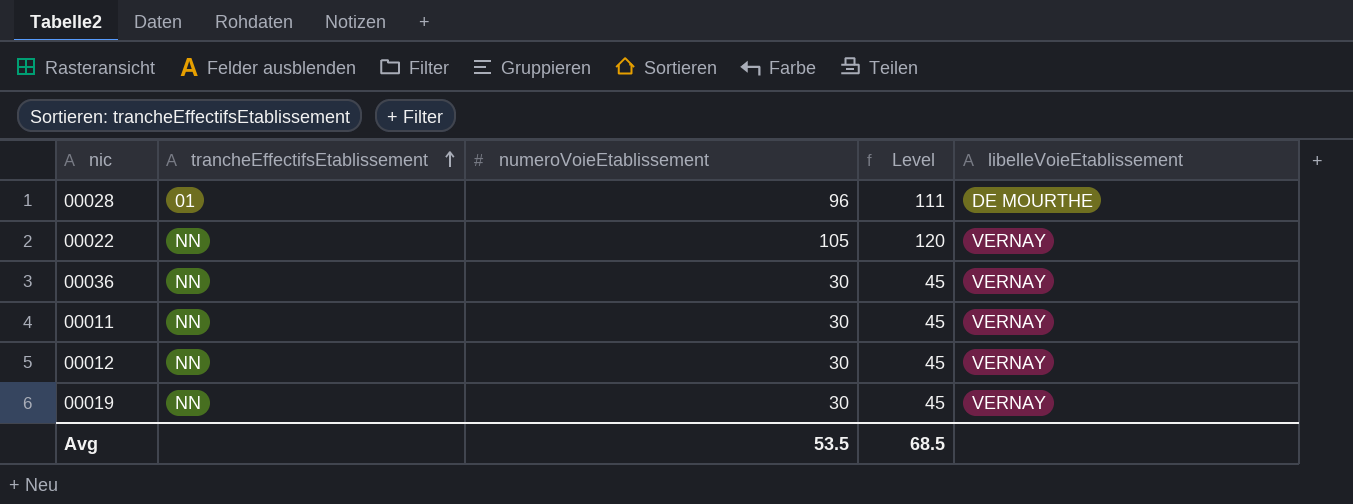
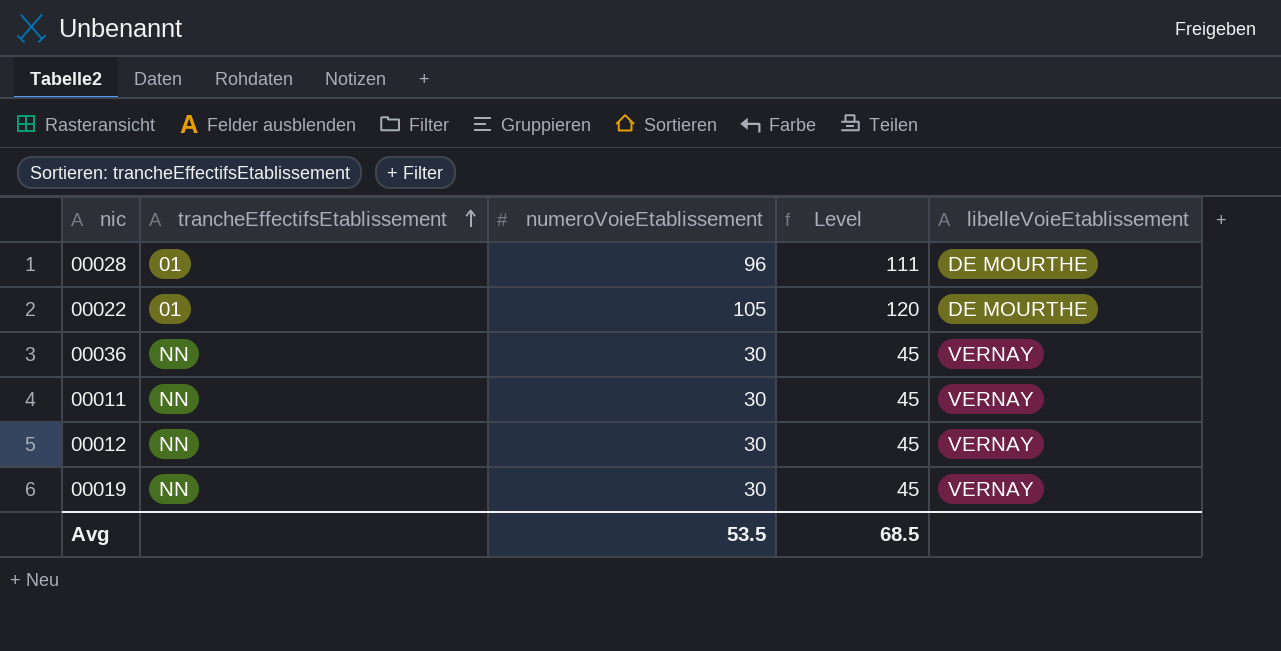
00022 | trancheEffectifsEtablissement: NN -> 01
00022 | libelleVoieEtablissement: VERNAY -> DE MOURTHE

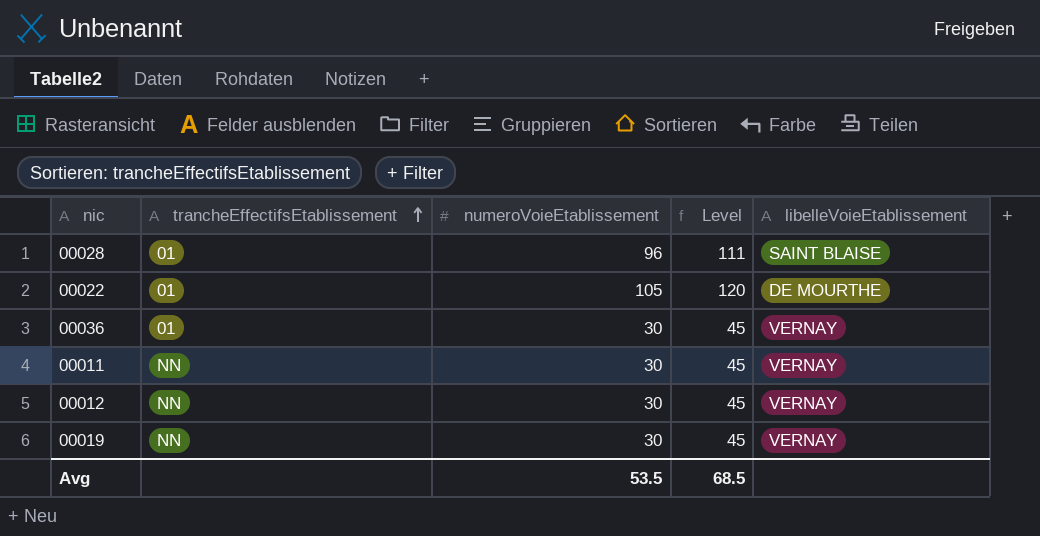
00028 | libelleVoieEtablissement: DE MOURTHE -> SAINT BLAISE
00036 | trancheEffectifsEtablissement: NN -> 01

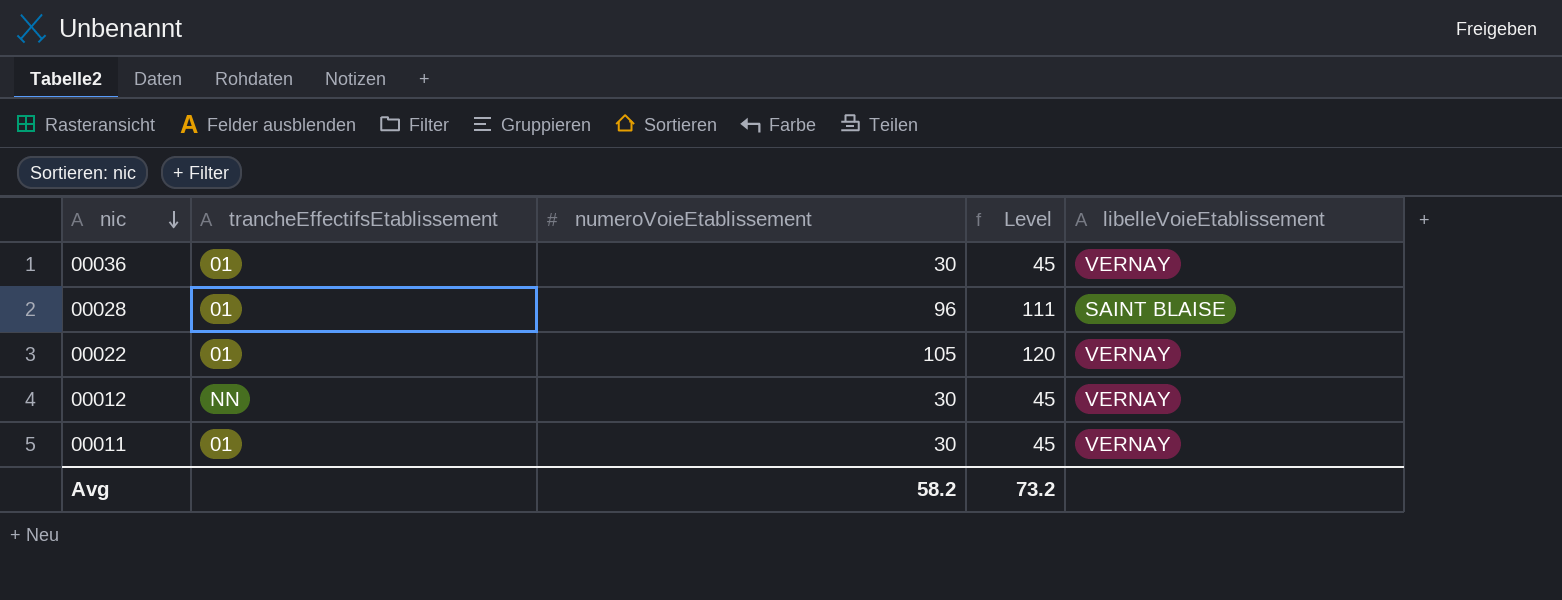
row order: trancheEffectifsEtablissement ascending -> nic descending
row 00019: NN | 30 | 45 | VERNAY -> none
00022 | libelleVoieEtablissement: DE MOURTHE -> VERNAY
00011 | trancheEffectifsEtablissement: NN -> 01
Avg | numeroVoieEtablissement: 53.5 -> 58.2
Avg | Level: 68.5 -> 73.2

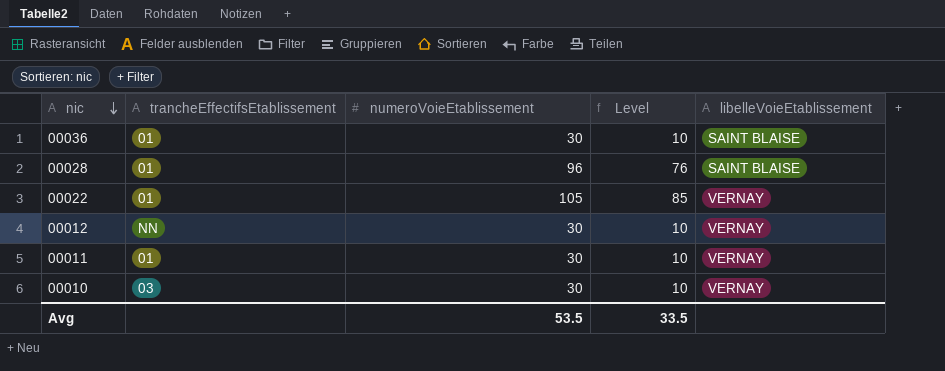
column Level | formula: [numeroVoieEtablissement] + 15 -> [numeroVoieEtablissement] - 20
00036 | libelleVoieEtablissement: VERNAY -> SAINT BLAISE
row 00010: none -> 03 | 30 | 10 | VERNAY
Avg | numeroVoieEtablissement: 58.2 -> 53.5
Avg | Level: 73.2 -> 33.5

